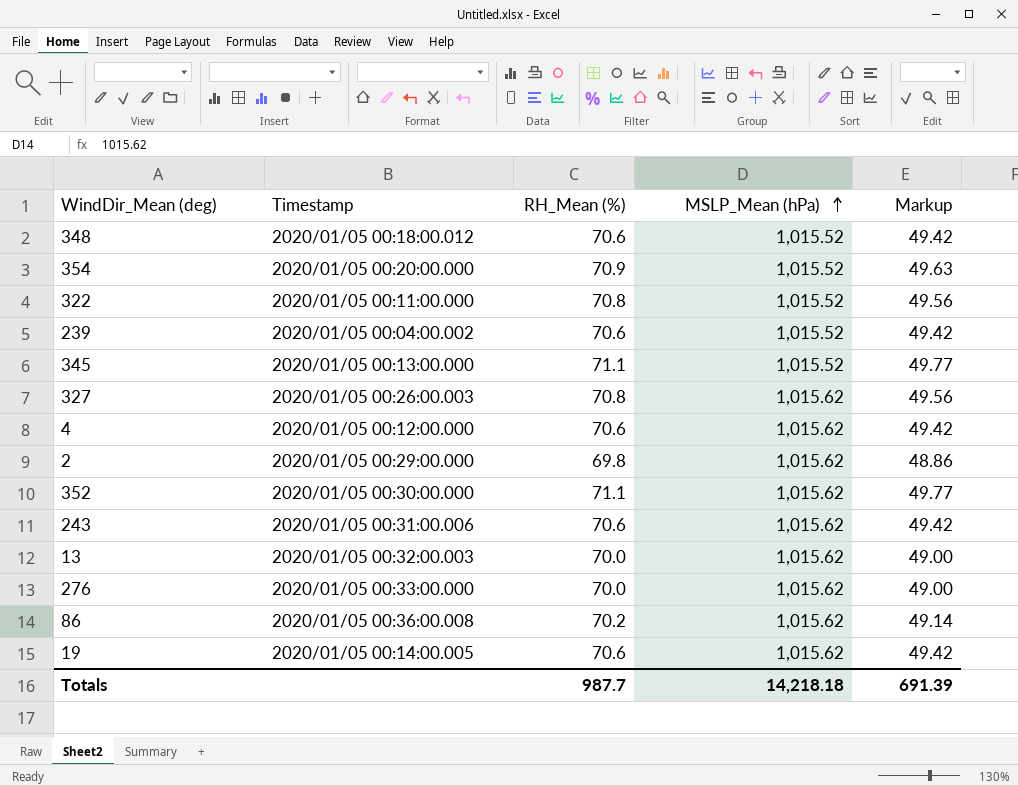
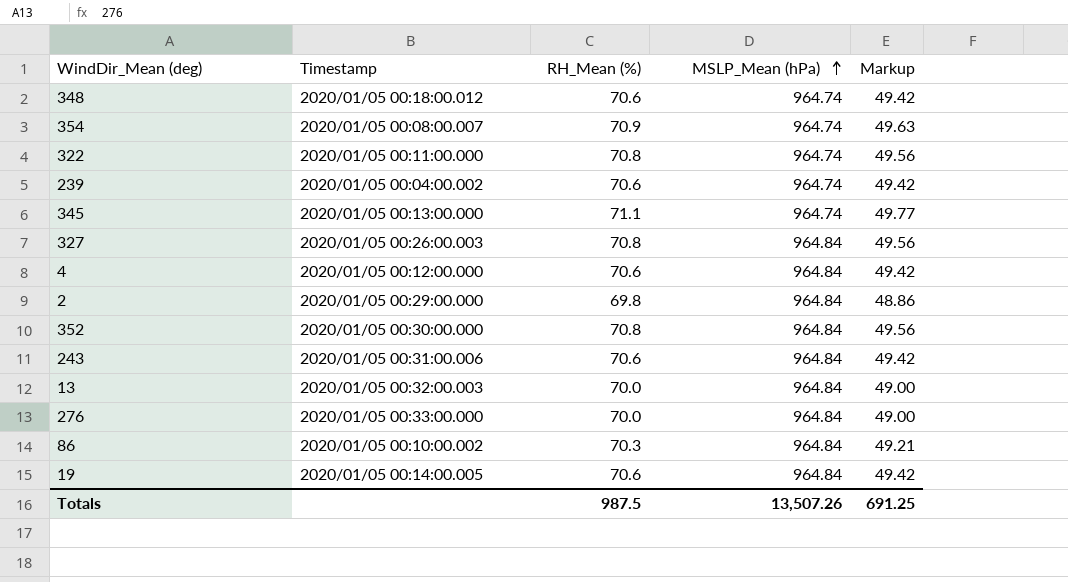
348 | MSLP_Mean (hPa): 1,015.52 -> 964.74
354 | Timestamp: 2020/01/05 00:20:00.000 -> 2020/01/05 00:08:00.007
354 | MSLP_Mean (hPa): 1,015.52 -> 964.74
322 | MSLP_Mean (hPa): 1,015.52 -> 964.74
239 | MSLP_Mean (hPa): 1,015.52 -> 964.74
345 | MSLP_Mean (hPa): 1,015.52 -> 964.74
327 | MSLP_Mean (hPa): 1,015.62 -> 964.84
4 | MSLP_Mean (hPa): 1,015.62 -> 964.84
2 | MSLP_Mean (hPa): 1,015.62 -> 964.84
352 | RH_Mean (%): 71.1 -> 70.8
352 | MSLP_Mean (hPa): 1,015.62 -> 964.84
352 | Markup: 49.77 -> 49.56
243 | MSLP_Mean (hPa): 1,015.62 -> 964.84
13 | MSLP_Mean (hPa): 1,015.62 -> 964.84
276 | MSLP_Mean (hPa): 1,015.62 -> 964.84
86 | Timestamp: 2020/01/05 00:36:00.008 -> 2020/01/05 00:10:00.002
86 | RH_Mean (%): 70.2 -> 70.3
86 | MSLP_Mean (hPa): 1,015.62 -> 964.84
86 | Markup: 49.14 -> 49.21
19 | MSLP_Mean (hPa): 1,015.62 -> 964.84
Totals | RH_Mean (%): 987.7 -> 987.5
Totals | MSLP_Mean (hPa): 14,218.18 -> 13,507.26
Totals | Markup: 691.39 -> 691.25

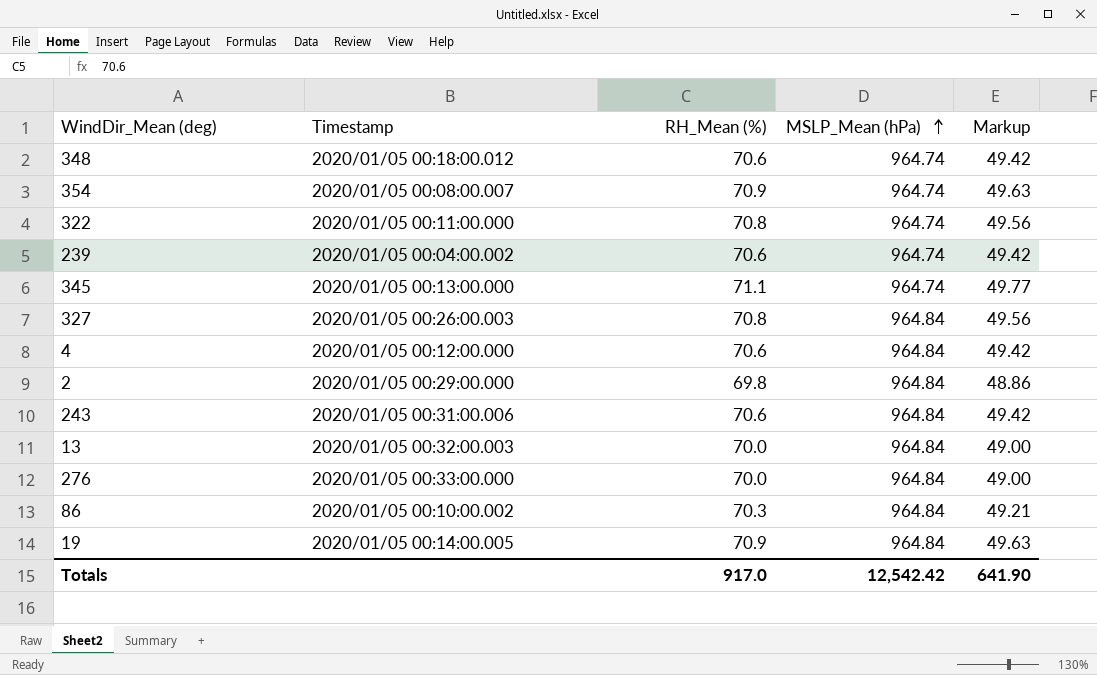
row 352: 2020/01/05 00:30:00.000 | 70.8 | 964.84 | 49.56 -> none
19 | RH_Mean (%): 70.6 -> 70.9
19 | Markup: 49.42 -> 49.63
Totals | RH_Mean (%): 987.5 -> 917.0
Totals | MSLP_Mean (hPa): 13,507.26 -> 12,542.42
Totals | Markup: 691.25 -> 641.90

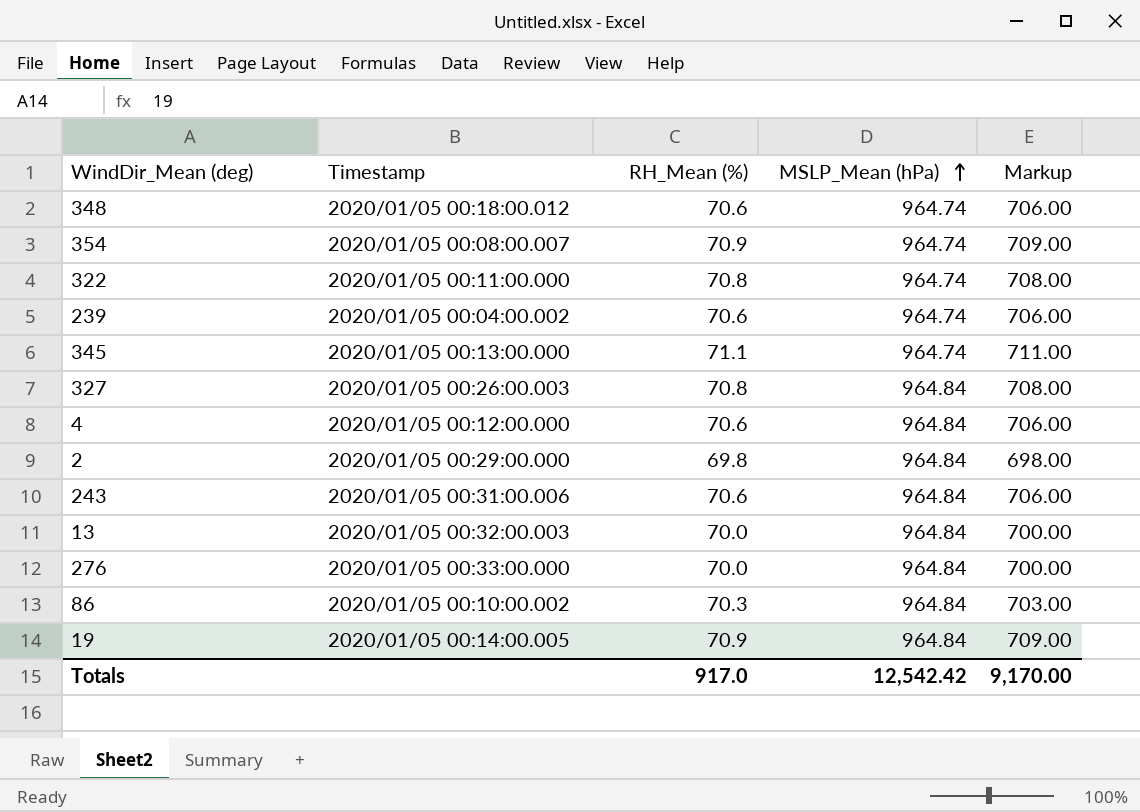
column Markup | formula: [RH_Mean (%)] * 0.7 -> [RH_Mean (%)] * 10
Totals | Markup: 641.90 -> 9,170.00

